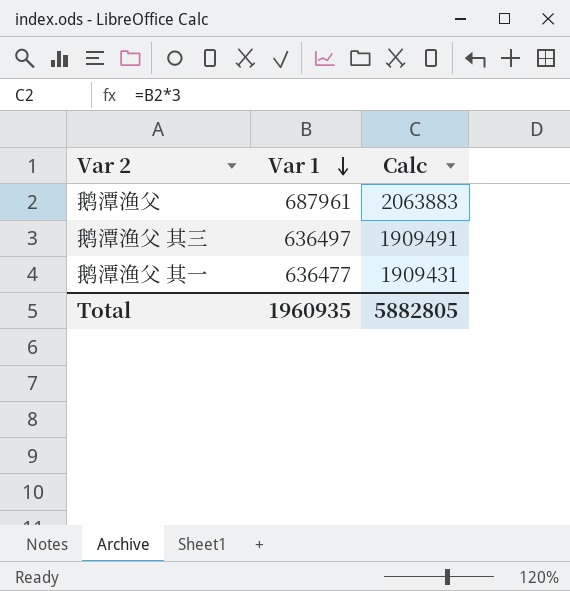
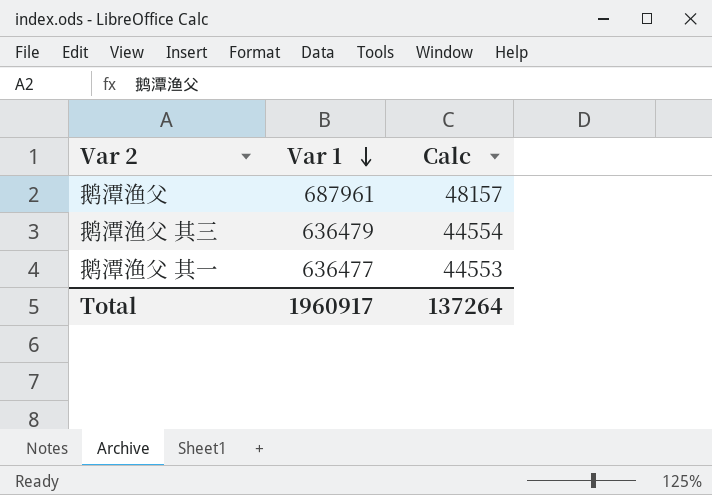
column Calc | formula: [Var 1] * 3 -> [Var 1] * 0.07
鹅潭渔父 其三 | Var 1: 636497 -> 636479
Total | Var 1: 1960935 -> 1960917
Total | Calc: 5882805 -> 137264

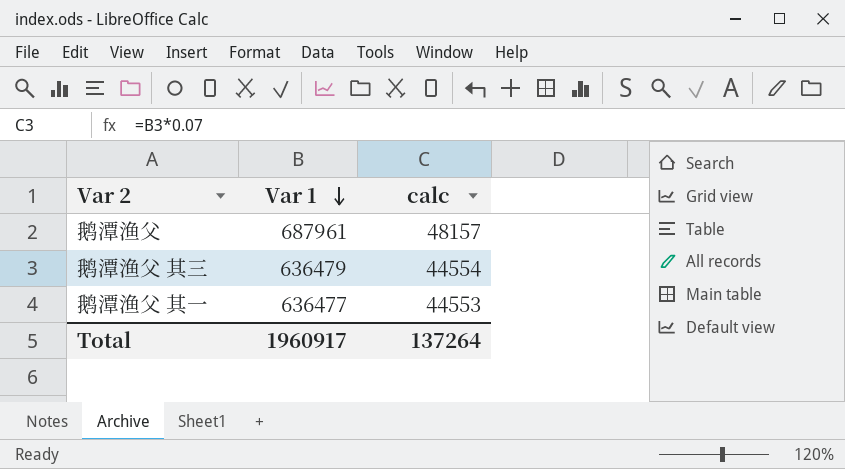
column name: Calc -> calc

